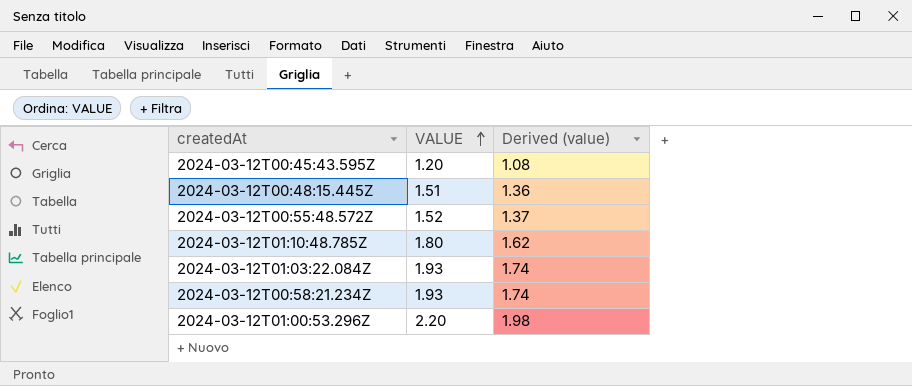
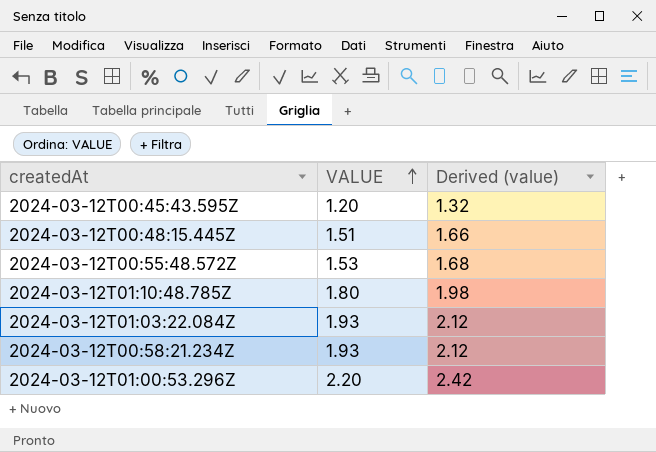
column Derived (value) | formula: [VALUE] * 0.9 -> [VALUE] * 1.1
2024-03-12T00:55:48.572Z | VALUE: 1.52 -> 1.53

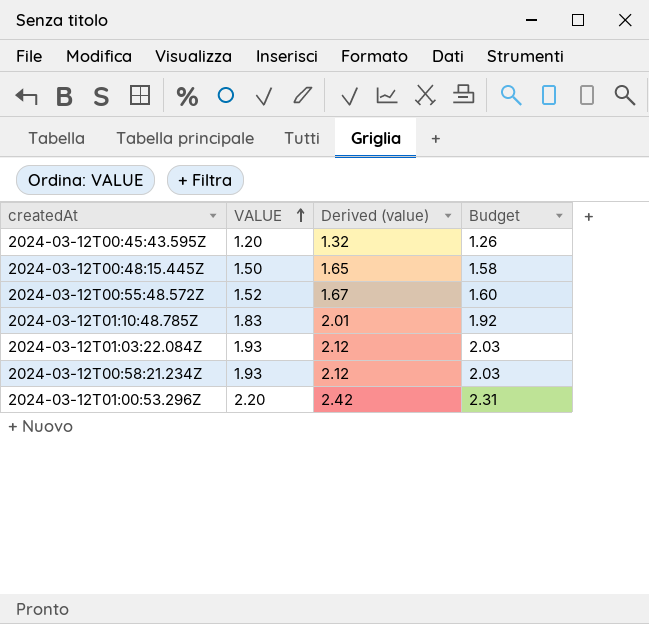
column Budget | formula: none -> [VALUE] * 1.05
2024-03-12T00:48:15.445Z | VALUE: 1.51 -> 1.50
2024-03-12T00:48:15.445Z | Derived (value): 1.66 -> 1.65
2024-03-12T00:55:48.572Z | VALUE: 1.53 -> 1.52
2024-03-12T00:55:48.572Z | Derived (value): 1.68 -> 1.67
2024-03-12T01:10:48.785Z | VALUE: 1.80 -> 1.83
2024-03-12T01:10:48.785Z | Derived (value): 1.98 -> 2.01

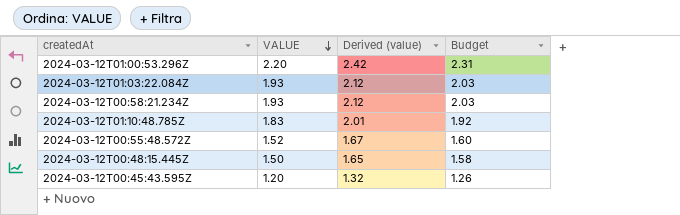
row order: VALUE ascending -> VALUE descending

